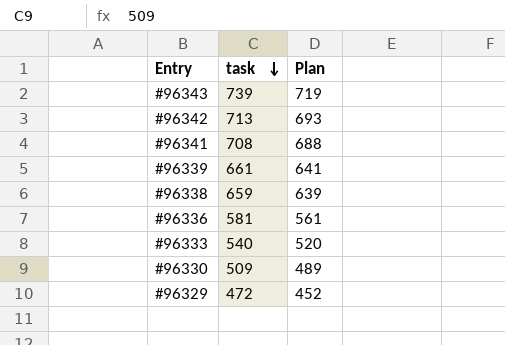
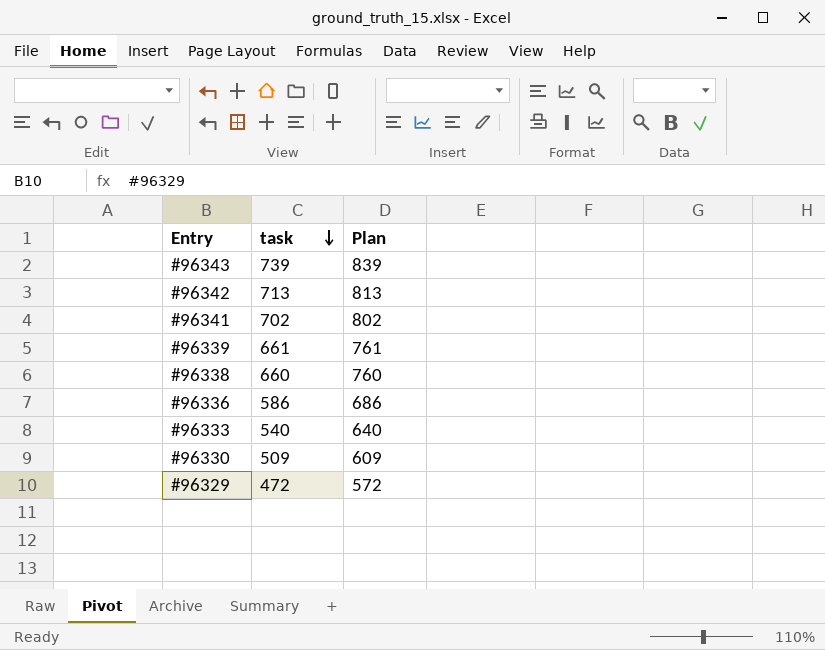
column Plan | formula: [task] - 20 -> [task] + 100
#96341 | task: 708 -> 702
#96338 | task: 659 -> 660
#96336 | task: 581 -> 586

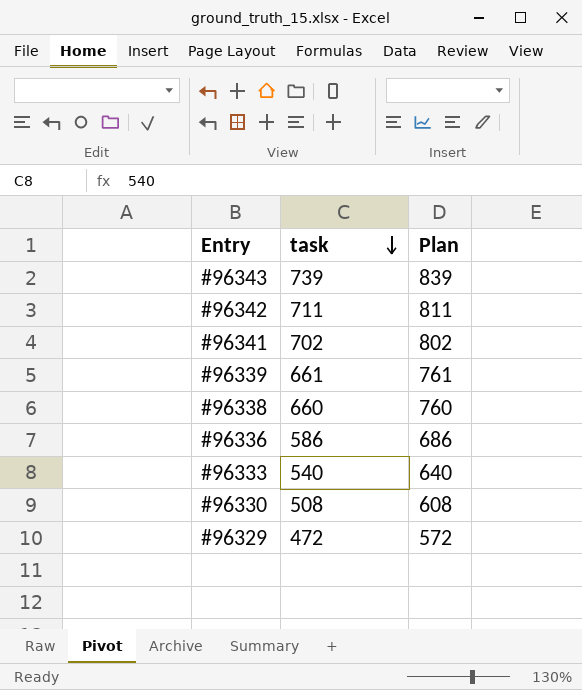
#96342 | task: 713 -> 711
#96342 | Plan: 813 -> 811
#96330 | task: 509 -> 508
#96330 | Plan: 609 -> 608

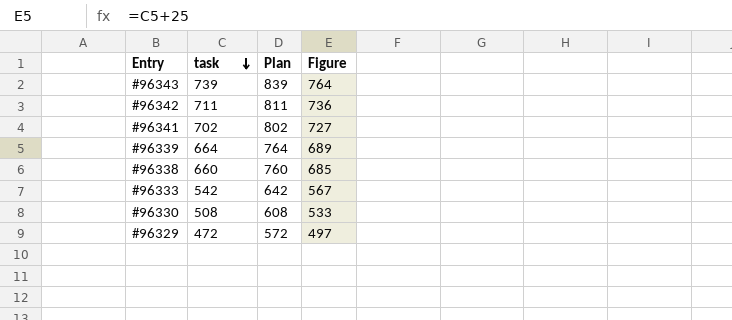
column Figure | formula: none -> [task] + 25
row #96336: 586 | 686 -> none
#96339 | task: 661 -> 664
#96339 | Plan: 761 -> 764
#96333 | task: 540 -> 542
#96333 | Plan: 640 -> 642

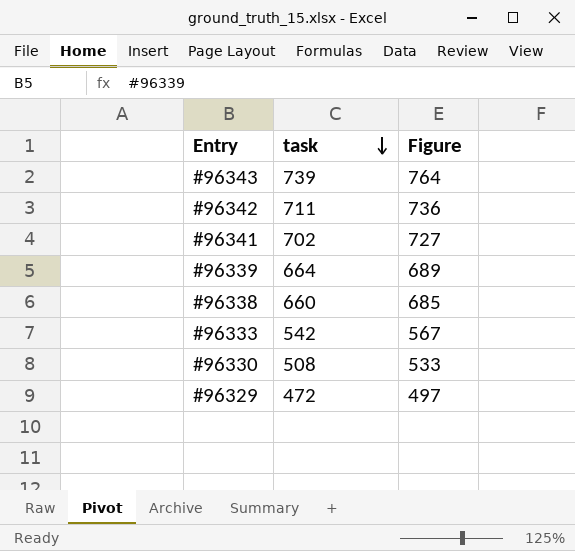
column Plan | formula: [task] + 100 -> none

